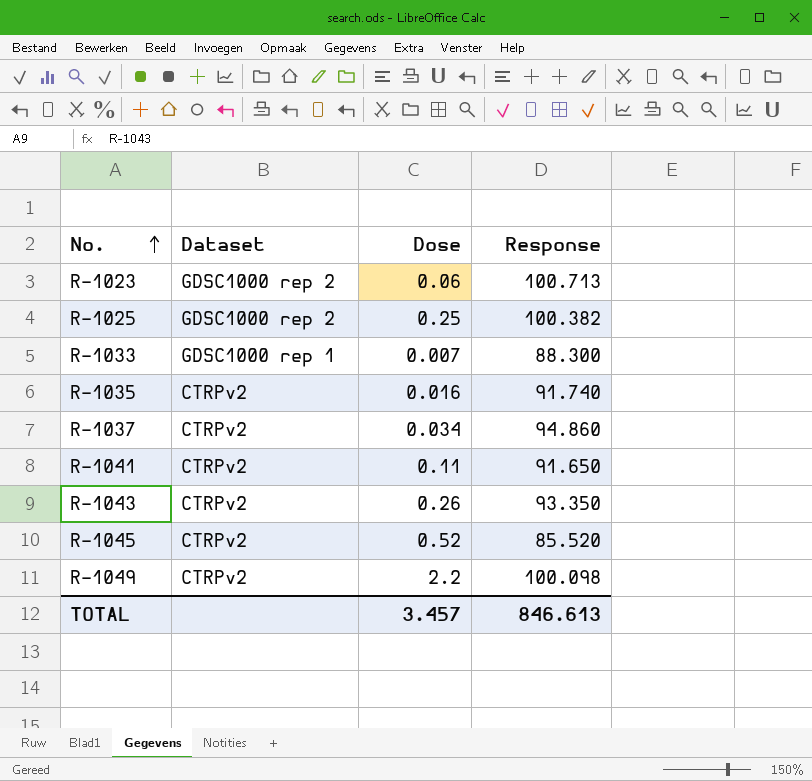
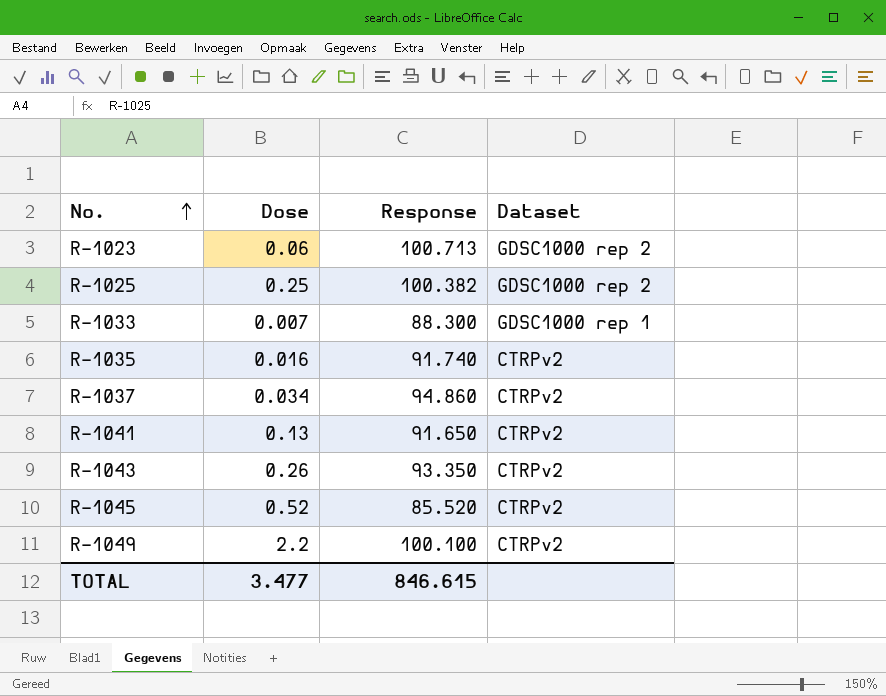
column Dataset | position: 2 -> 4
R-1041 | Dose: 0.11 -> 0.13
R-1049 | Response: 100.098 -> 100.100
TOTAL | Dose: 3.457 -> 3.477
TOTAL | Response: 846.613 -> 846.615

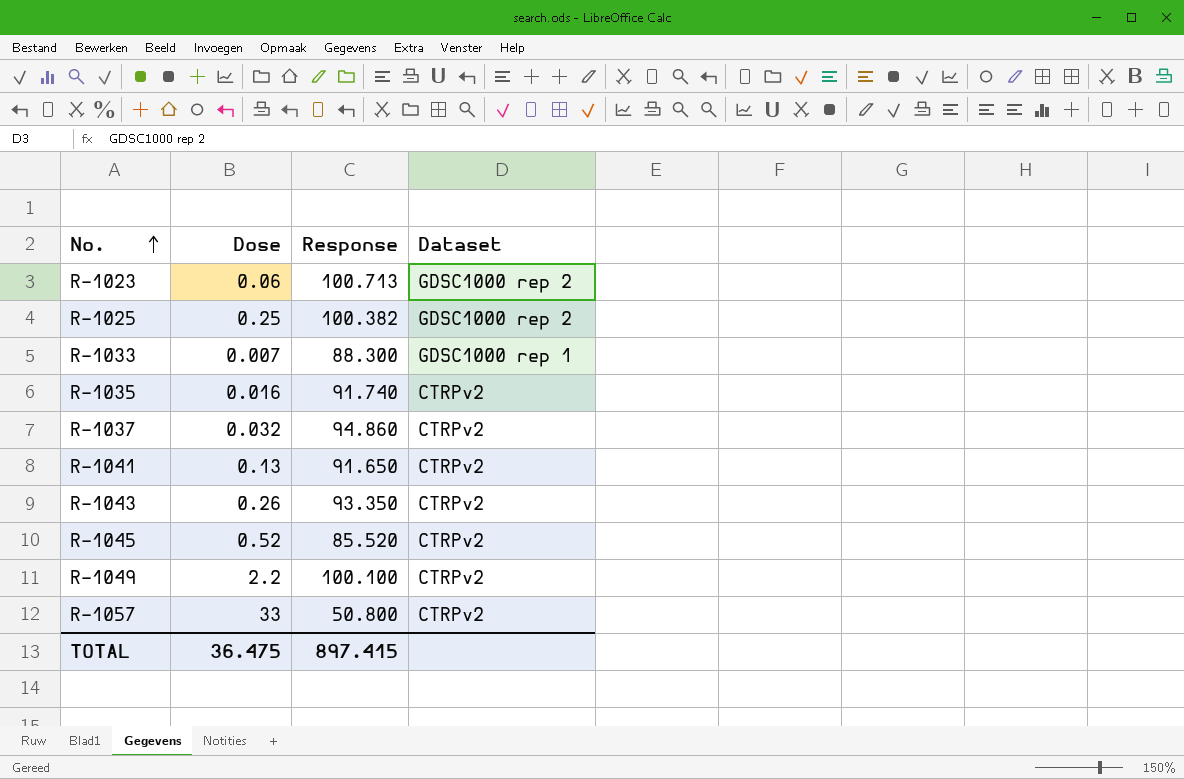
R-1037 | Dose: 0.034 -> 0.032
row R-1057: none -> 33 | 50.800 | CTRPv2
TOTAL | Dose: 3.477 -> 36.475
TOTAL | Response: 846.615 -> 897.415

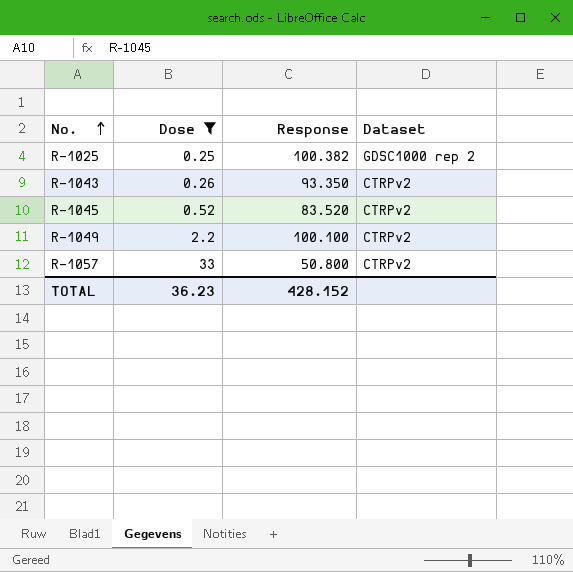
filter: none -> Dose >= 0.25
R-1045 | Response: 85.520 -> 83.520
TOTAL | Dose: 36.475 -> 36.23
TOTAL | Response: 897.415 -> 428.152

